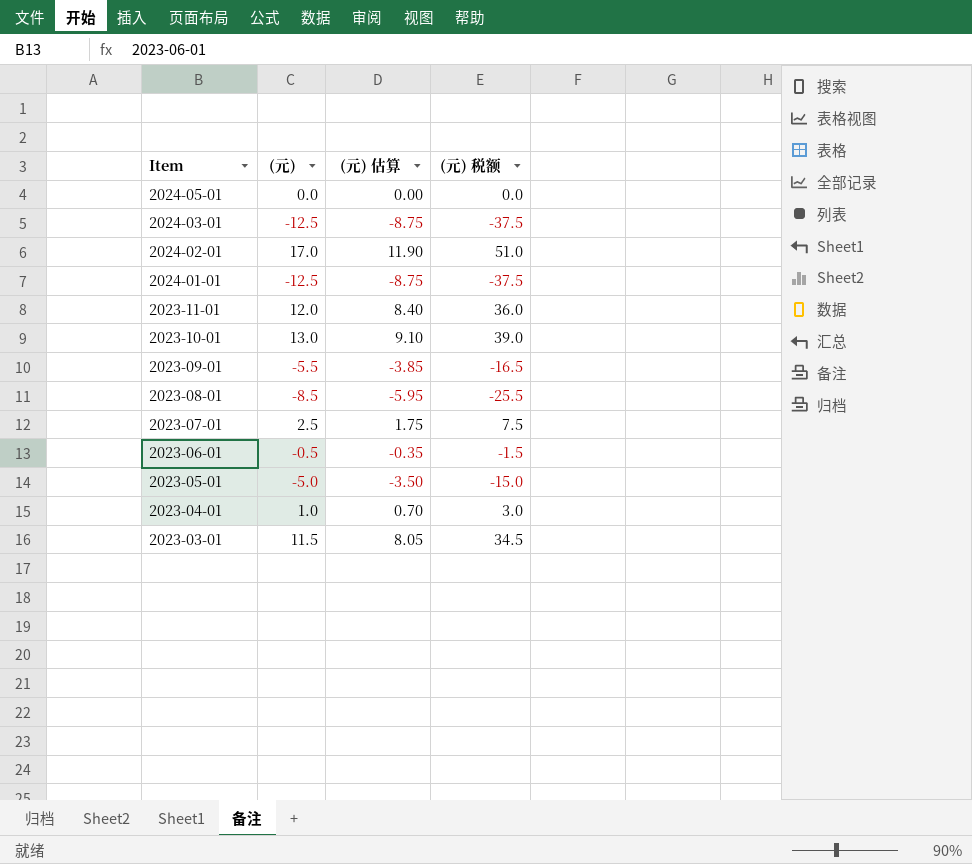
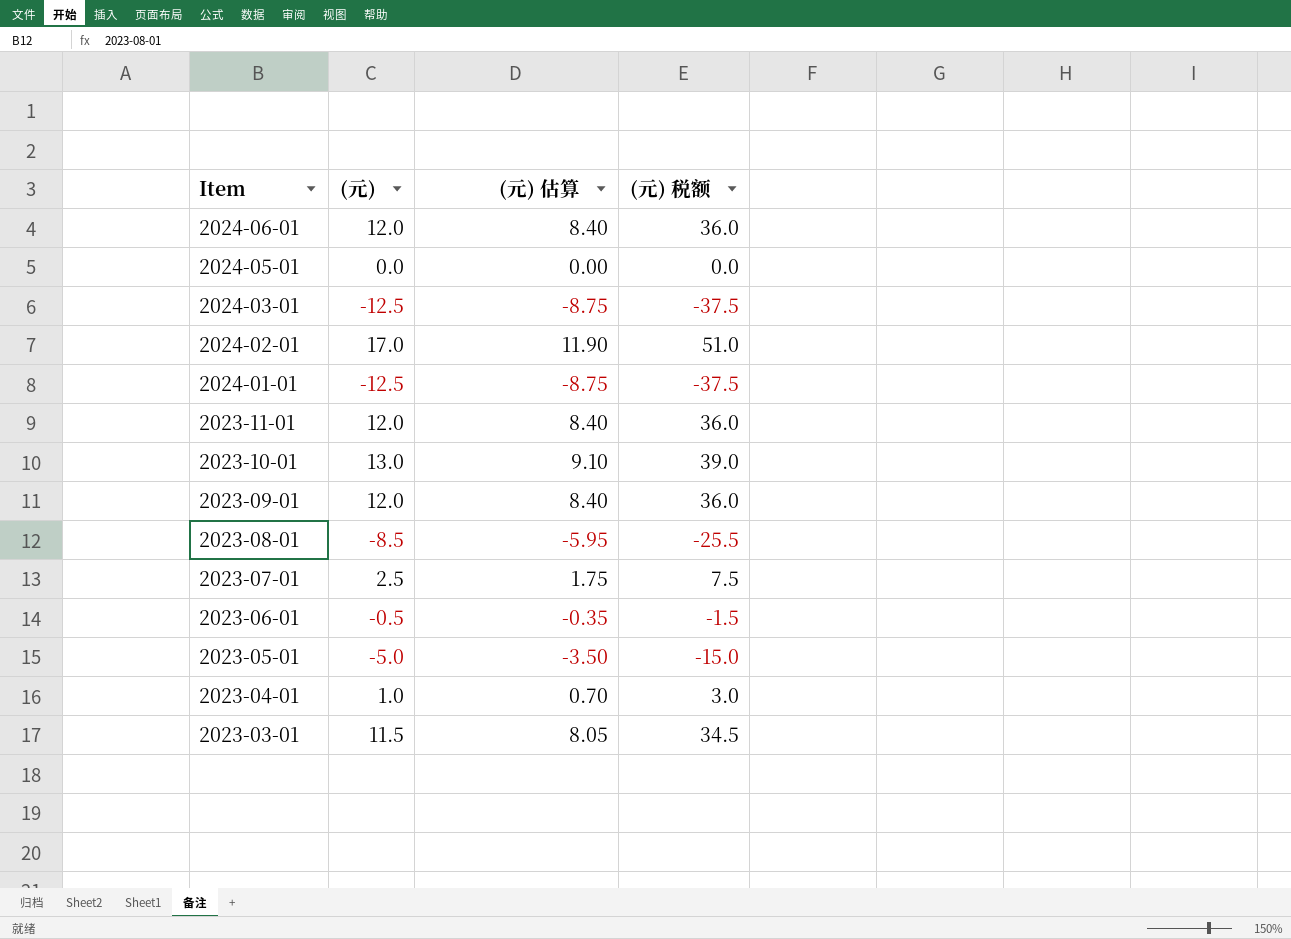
row 2024-06-01: none -> 12.0 | 8.40 | 36.0
2023-09-01 | (元): -5.5 -> 12.0
2023-09-01 | (元) 估算: -3.85 -> 8.40
2023-09-01 | (元) 税额: -16.5 -> 36.0

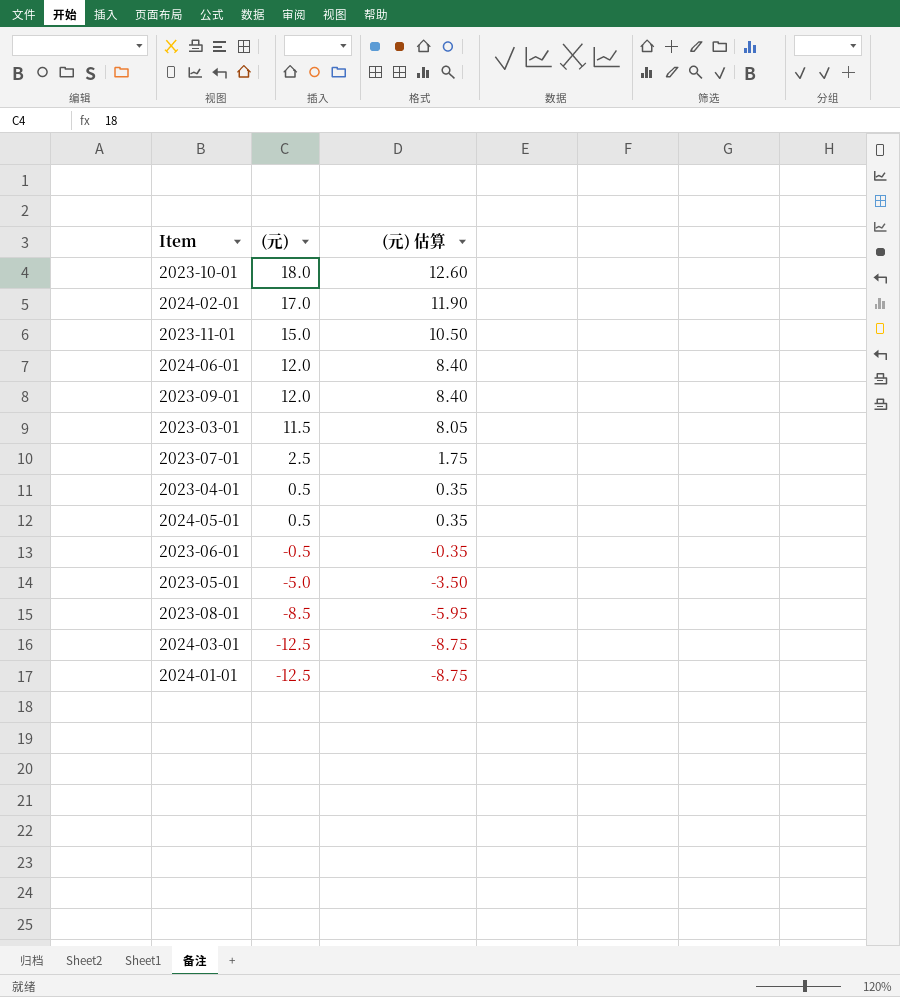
row order: Item descending -> (元) descending
column (元) 税额 | formula: [(元)] * 3 -> none
2023-10-01 | (元): 13.0 -> 18.0
2023-10-01 | (元) 估算: 9.10 -> 12.60
2023-11-01 | (元): 12.0 -> 15.0
2023-11-01 | (元) 估算: 8.40 -> 10.50
2023-04-01 | (元): 1.0 -> 0.5
2023-04-01 | (元) 估算: 0.70 -> 0.35
2024-05-01 | (元): 0.0 -> 0.5
2024-05-01 | (元) 估算: 0.00 -> 0.35

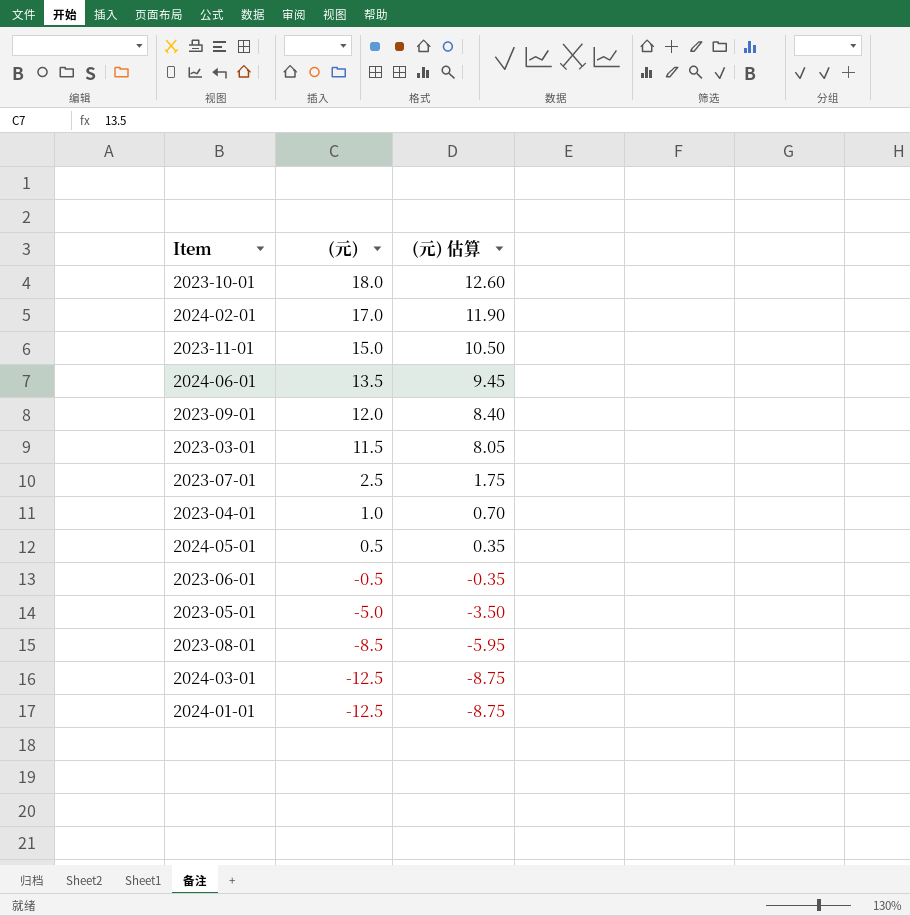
2024-06-01 | (元): 12.0 -> 13.5
2024-06-01 | (元) 估算: 8.40 -> 9.45
2023-04-01 | (元): 0.5 -> 1.0
2023-04-01 | (元) 估算: 0.35 -> 0.70

